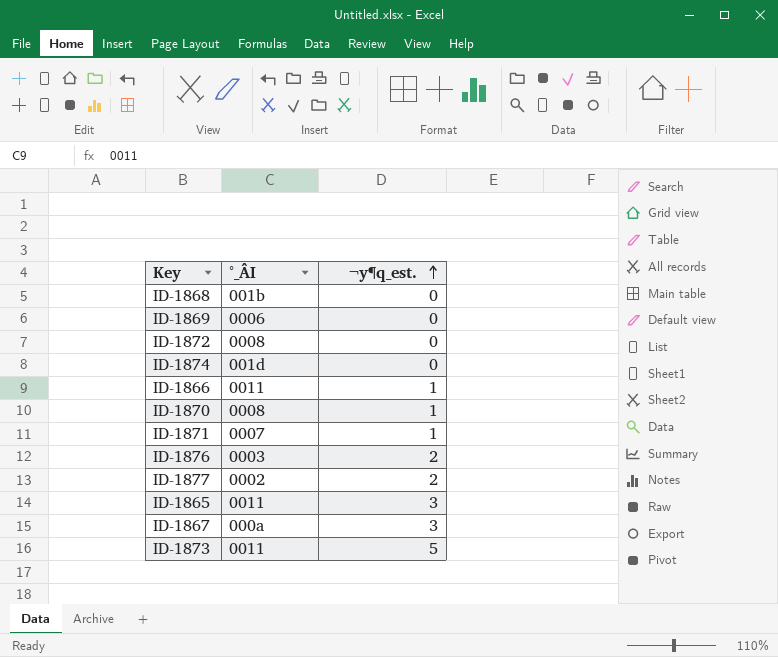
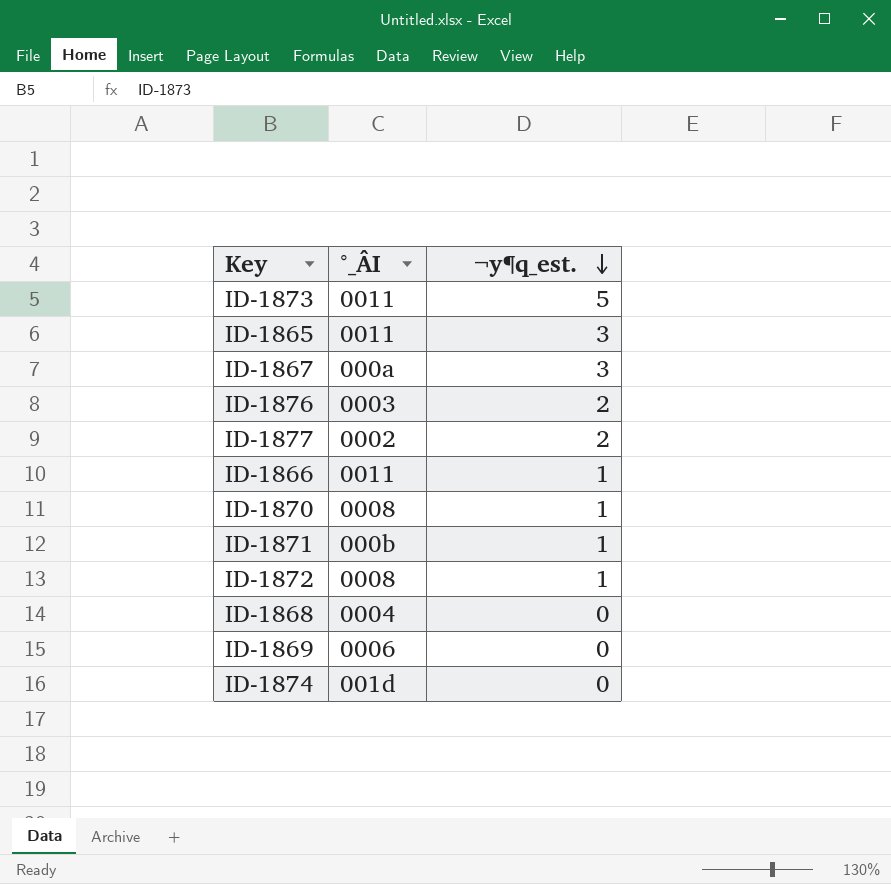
row order: ¬y¶q_est. ascending -> ¬y¶q_est. descending
ID-1871 | °_ÂI: 0007 -> 000b
ID-1872 | ¬y¶q_est.: 0 -> 1
ID-1868 | °_ÂI: 001b -> 0004

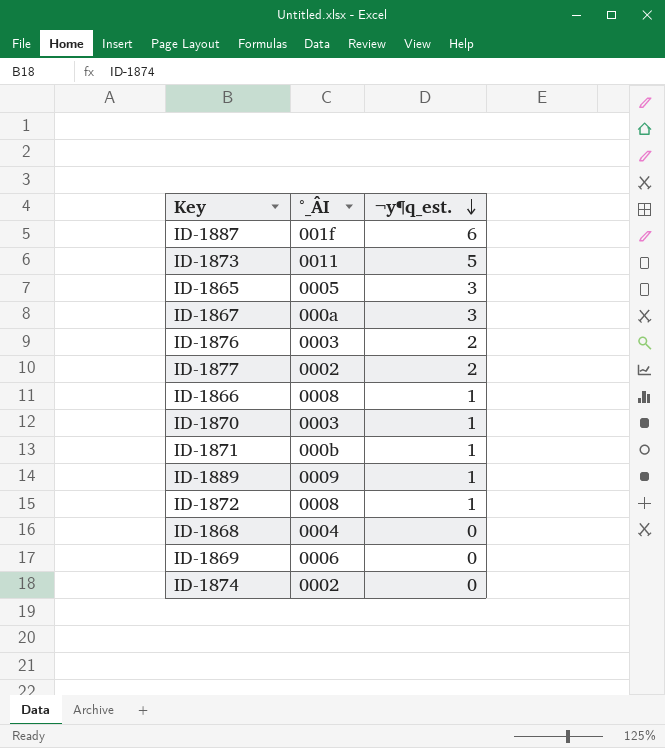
row ID-1887: none -> 001f | 6
ID-1865 | °_ÂI: 0011 -> 0005
ID-1866 | °_ÂI: 0011 -> 0008
ID-1870 | °_ÂI: 0008 -> 0003
row ID-1889: none -> 0009 | 1
ID-1874 | °_ÂI: 001d -> 0002

